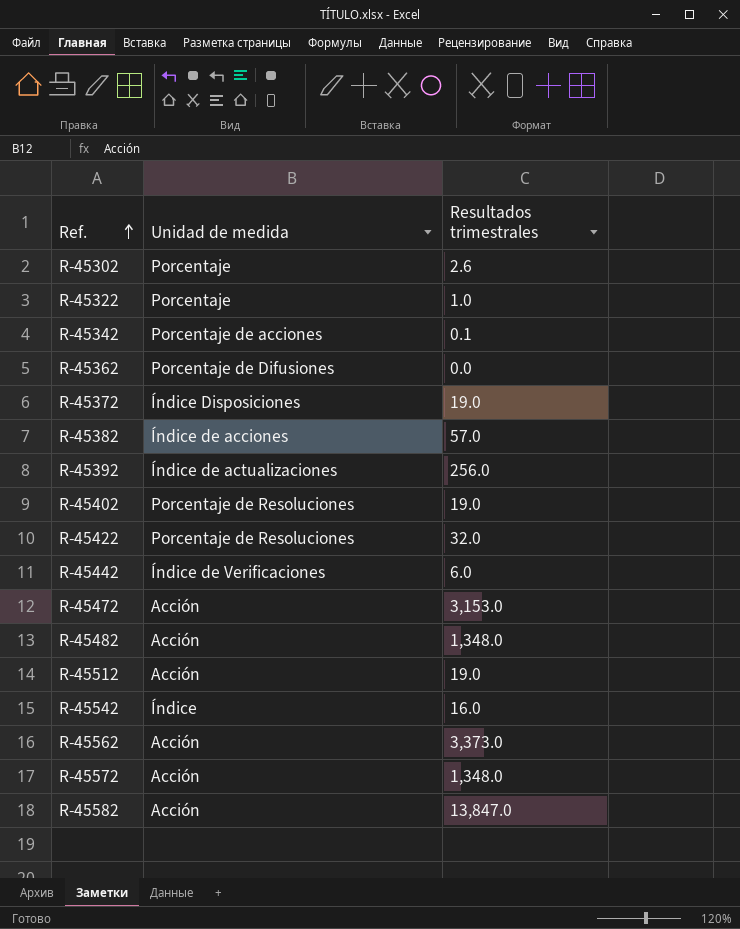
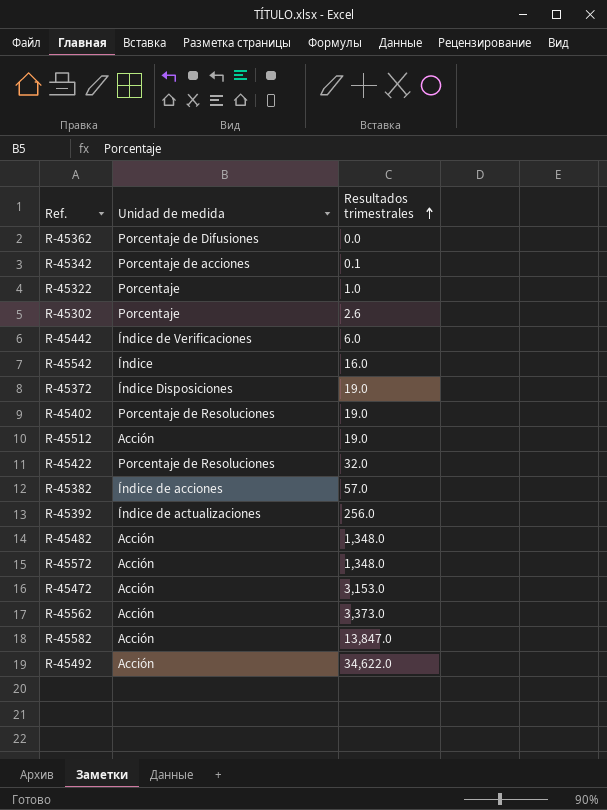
row order: Ref. ascending -> Resultados trimestrales ascending
row R-45492: none -> Acción | 34,622.0

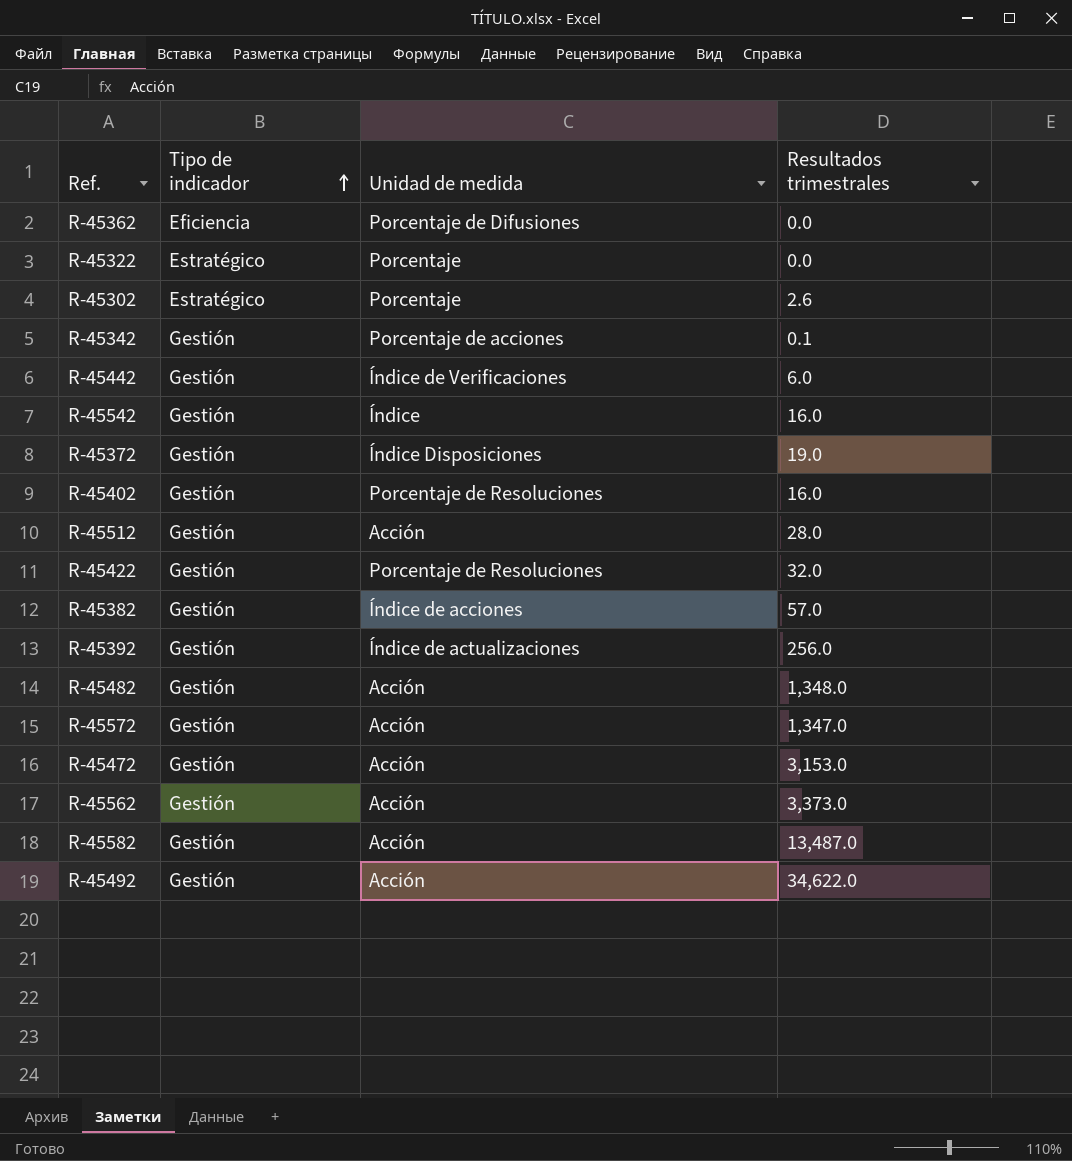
row order: Resultados trimestrales ascending -> Tipo de indicador ascending
column Tipo de indicador | position: none -> 2
R-45322 | Resultados trimestrales: 1.0 -> 0.0
R-45402 | Resultados trimestrales: 19.0 -> 16.0
R-45512 | Resultados trimestrales: 19.0 -> 28.0
R-45572 | Resultados trimestrales: 1,348.0 -> 1,347.0
R-45582 | Resultados trimestrales: 13,847.0 -> 13,487.0

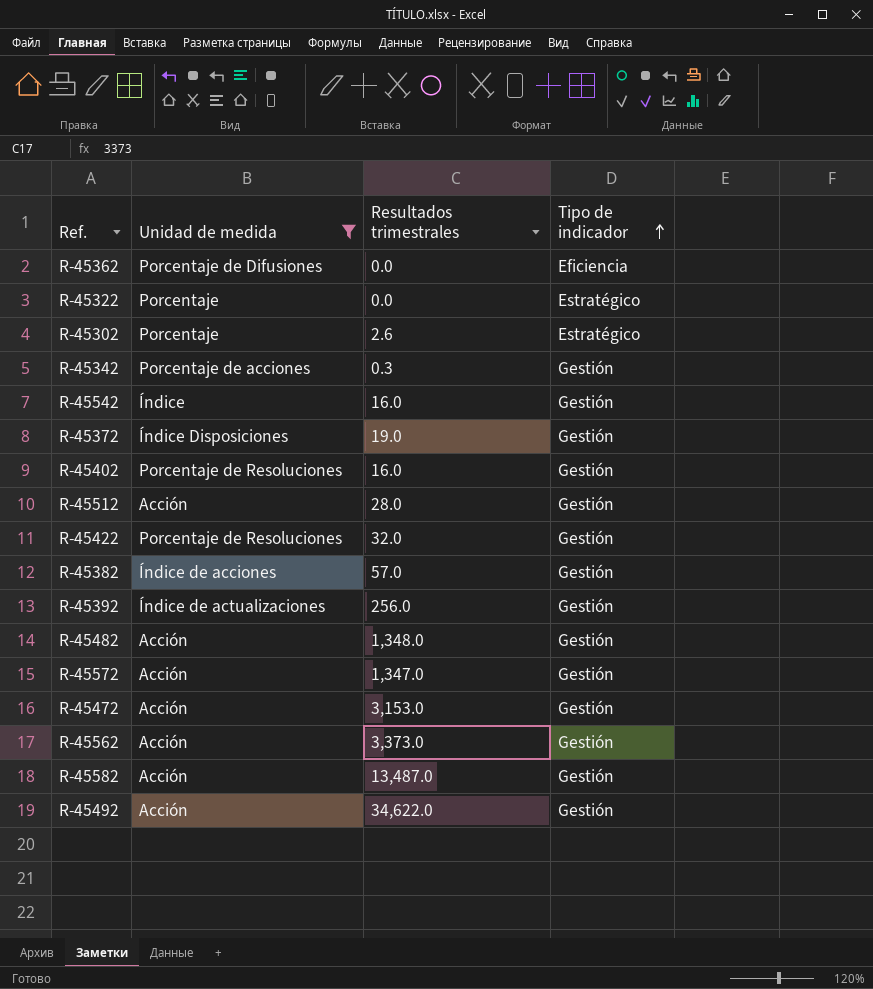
filter: none -> Unidad de medida != Índice de Verificaciones
column Tipo de indicador | position: 2 -> 4
R-45342 | Resultados trimestrales: 0.1 -> 0.3

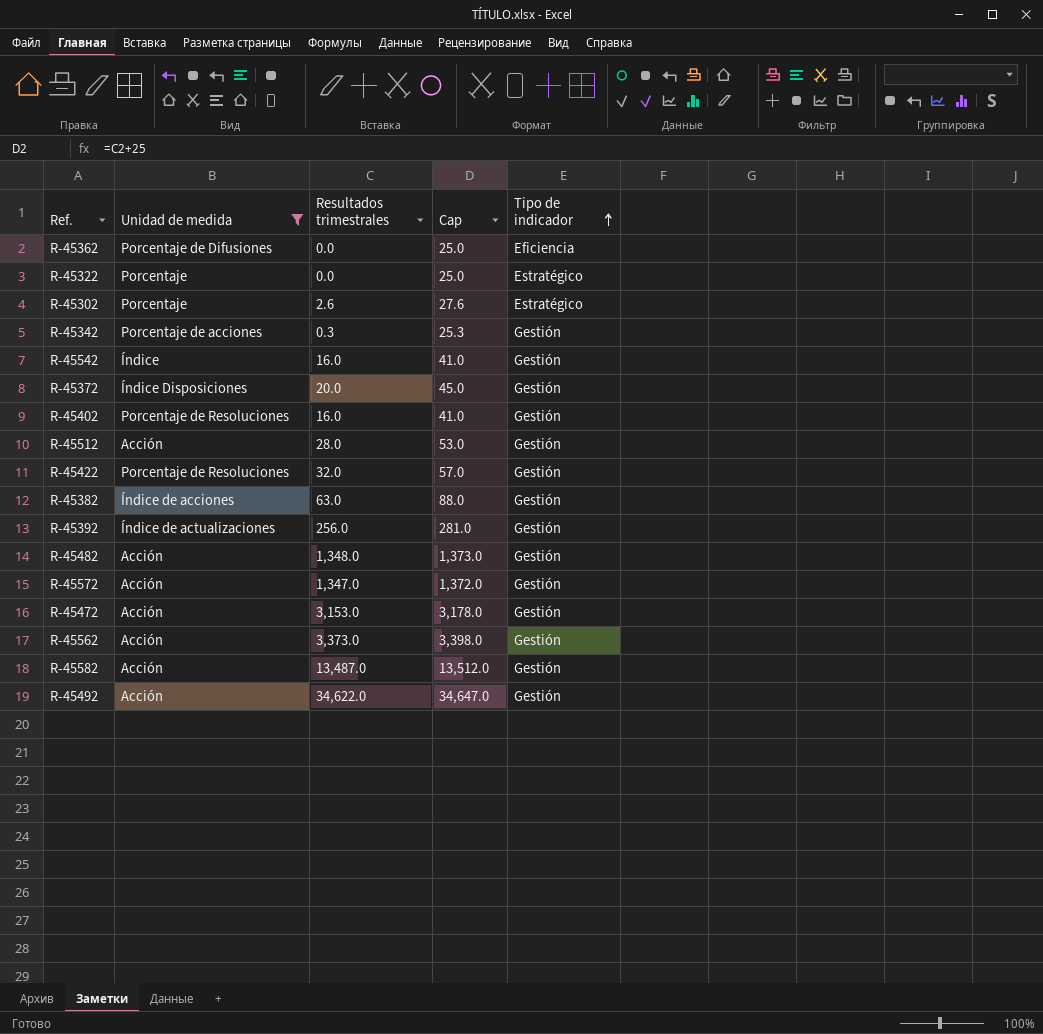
column Cap | formula: none -> [Resultados trimestrales] + 25
R-45372 | Resultados trimestrales: 19.0 -> 20.0
R-45382 | Resultados trimestrales: 57.0 -> 63.0

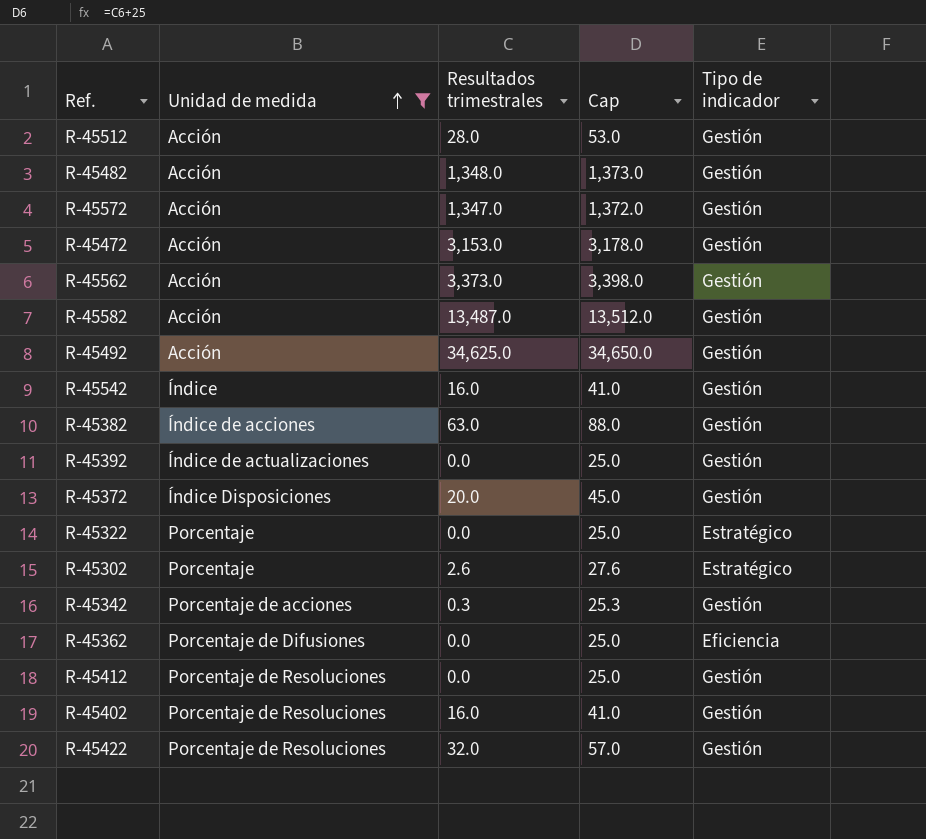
row order: Tipo de indicador ascending -> Unidad de medida ascending
R-45492 | Resultados trimestrales: 34,622.0 -> 34,625.0
R-45492 | Cap: 34,647.0 -> 34,650.0
R-45392 | Resultados trimestrales: 256.0 -> 0.0
R-45392 | Cap: 281.0 -> 25.0
row R-45412: none -> Porcentaje de Resoluciones | 0.0 | 25.0 | Gestión

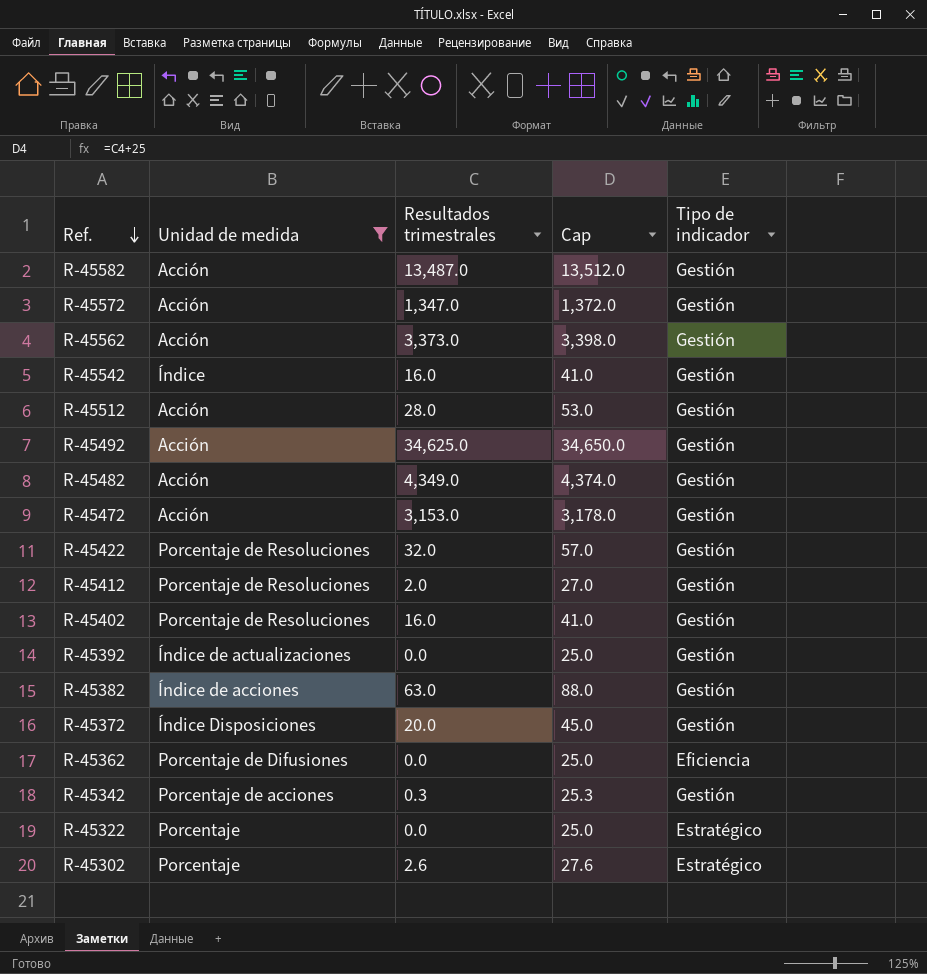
row order: Unidad de medida ascending -> Ref. descending
R-45482 | Resultados trimestrales: 1,348.0 -> 4,349.0
R-45482 | Cap: 1,373.0 -> 4,374.0
R-45412 | Resultados trimestrales: 0.0 -> 2.0
R-45412 | Cap: 25.0 -> 27.0

